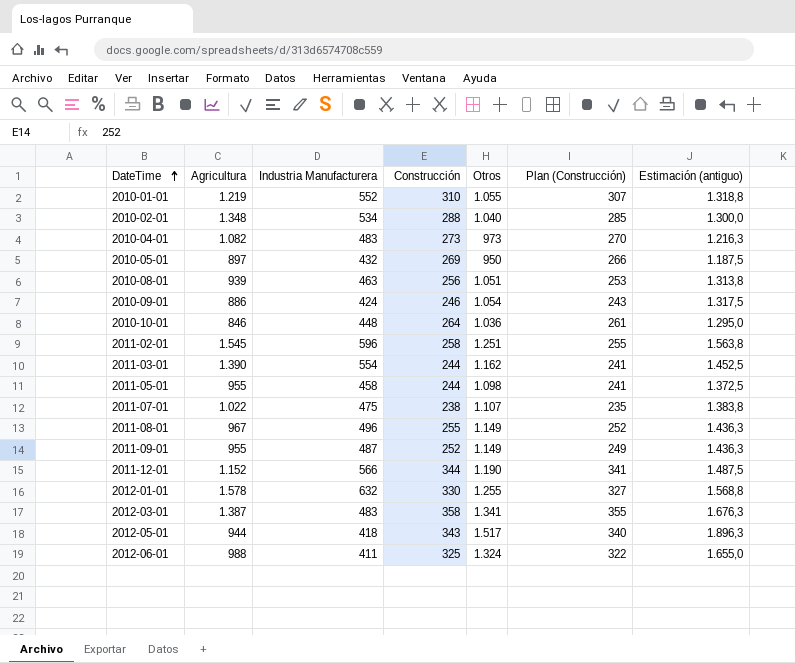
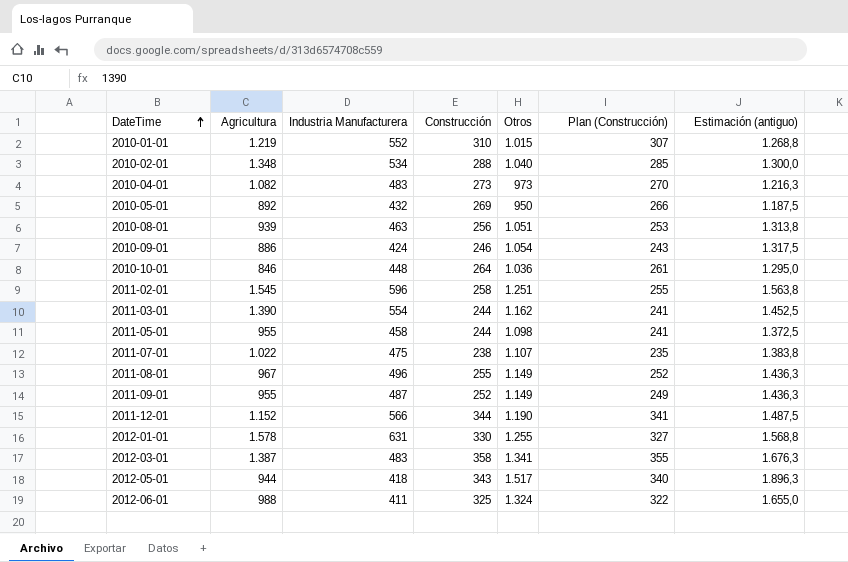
2010-01-01 | Otros: 1.055 -> 1.015
2010-01-01 | Estimación (antiguo): 1.318,8 -> 1.268,8
2010-05-01 | Agricultura: 897 -> 892
2012-01-01 | Industria Manufacturera: 632 -> 631

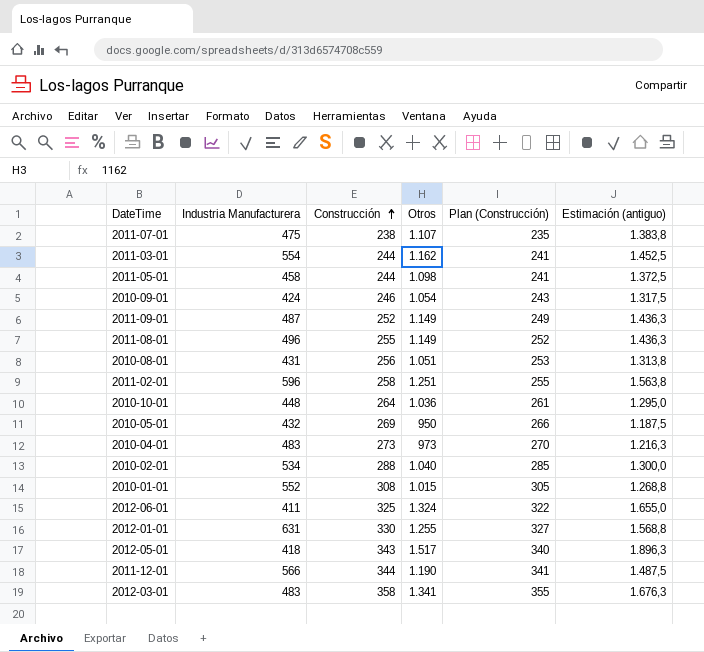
row order: DateTime ascending -> Construcción ascending
column Agricultura | position: 2 -> none
2010-08-01 | Industria Manufacturera: 463 -> 431
2010-01-01 | Construcción: 310 -> 308
2010-01-01 | Plan (Construcción): 307 -> 305

